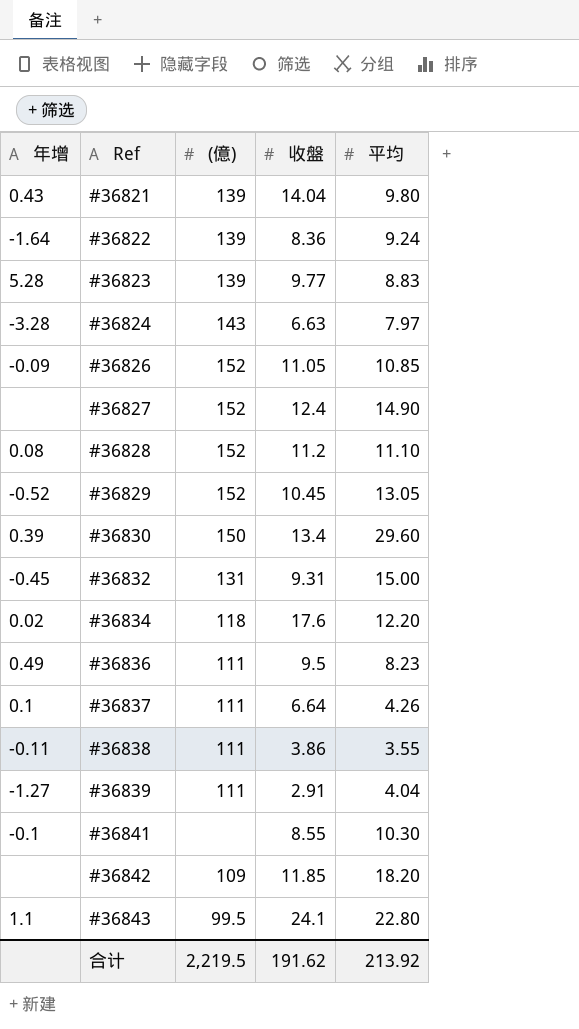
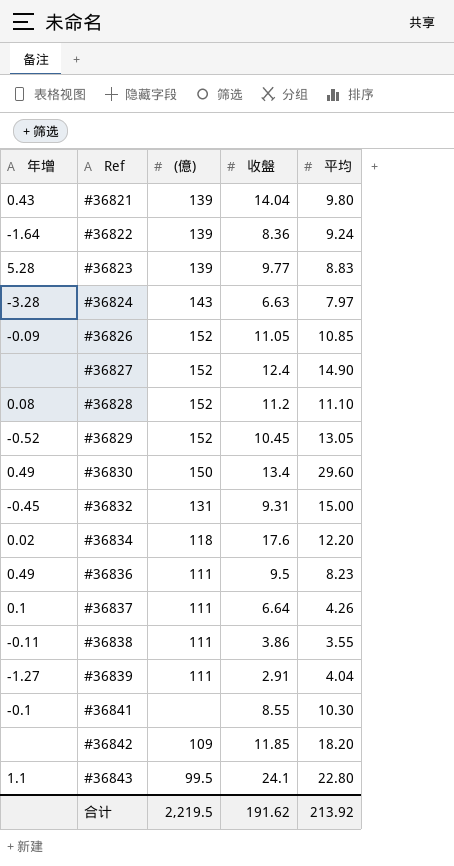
#36830 | 年增: 0.39 -> 0.49

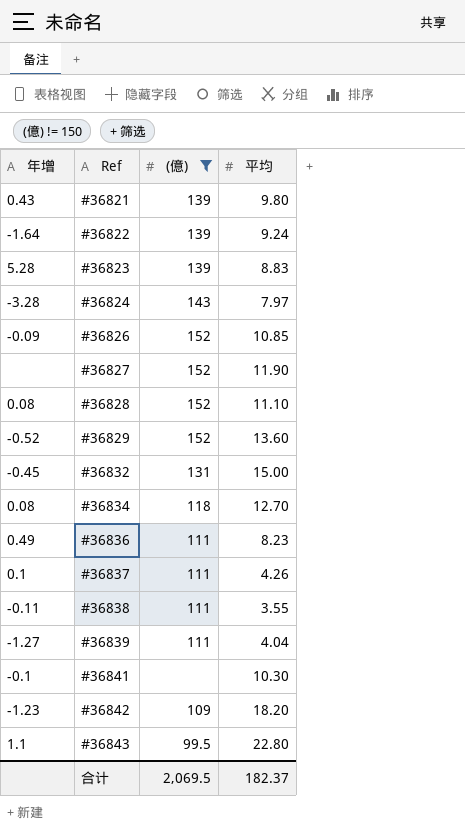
filter: none -> (億) != 150
column 收盤 | position: 4 -> none
#36827 | 平均: 14.90 -> 11.90
#36829 | 平均: 13.05 -> 13.60
#36834 | 年增: 0.02 -> 0.08
#36834 | 平均: 12.20 -> 12.70
#36842 | 年增: none -> -1.23
合计 | (億): 2,219.5 -> 2,069.5
合计 | 平均: 213.92 -> 182.37

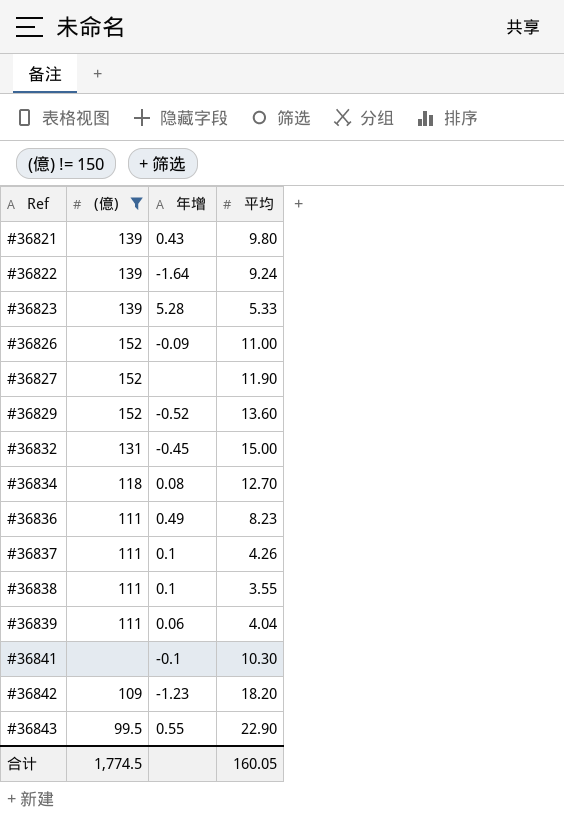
column 年增 | position: 1 -> 3
row #36824: -3.28 | 143 | 7.97 -> none
row #36828: 0.08 | 152 | 11.10 -> none
#36823 | 平均: 8.83 -> 5.33
#36826 | 平均: 10.85 -> 11.00
#36838 | 年增: -0.11 -> 0.1
#36839 | 年增: -1.27 -> 0.06
#36843 | 年增: 1.1 -> 0.55
#36843 | 平均: 22.80 -> 22.90
合计 | (億): 2,069.5 -> 1,774.5
合计 | 平均: 182.37 -> 160.05

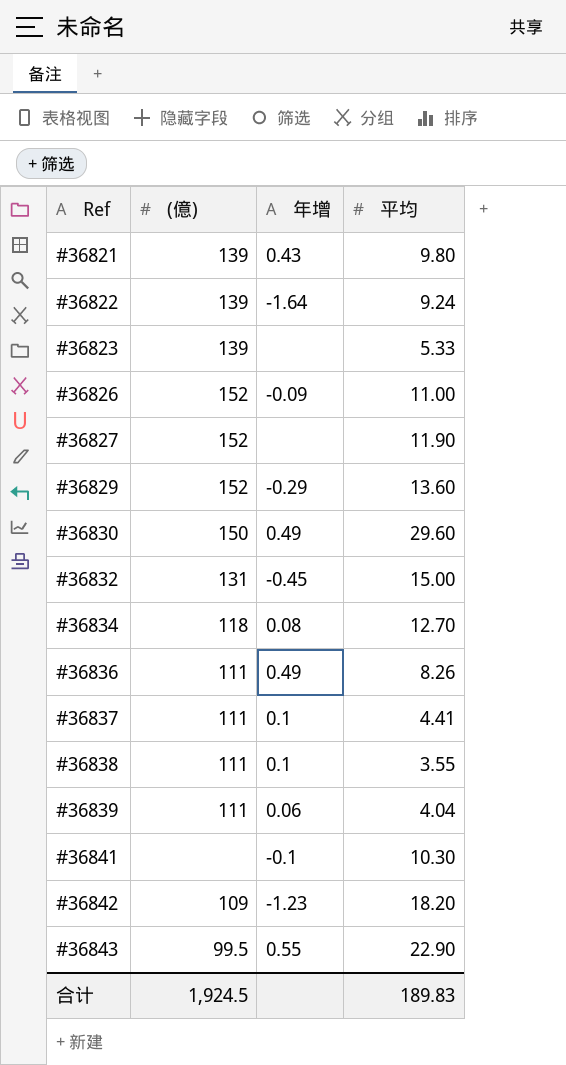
filter: (億) != 150 -> none
#36823 | 年增: 5.28 -> none
#36829 | 年增: -0.52 -> -0.29
#36836 | 平均: 8.23 -> 8.26
#36837 | 平均: 4.26 -> 4.41
合计 | (億): 1,774.5 -> 1,924.5
合计 | 平均: 160.05 -> 189.83

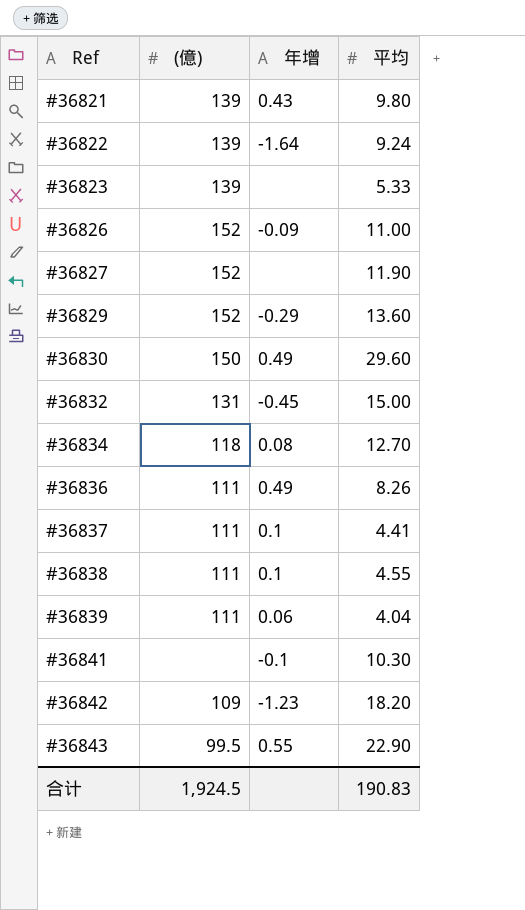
#36838 | 平均: 3.55 -> 4.55
合计 | 平均: 189.83 -> 190.83

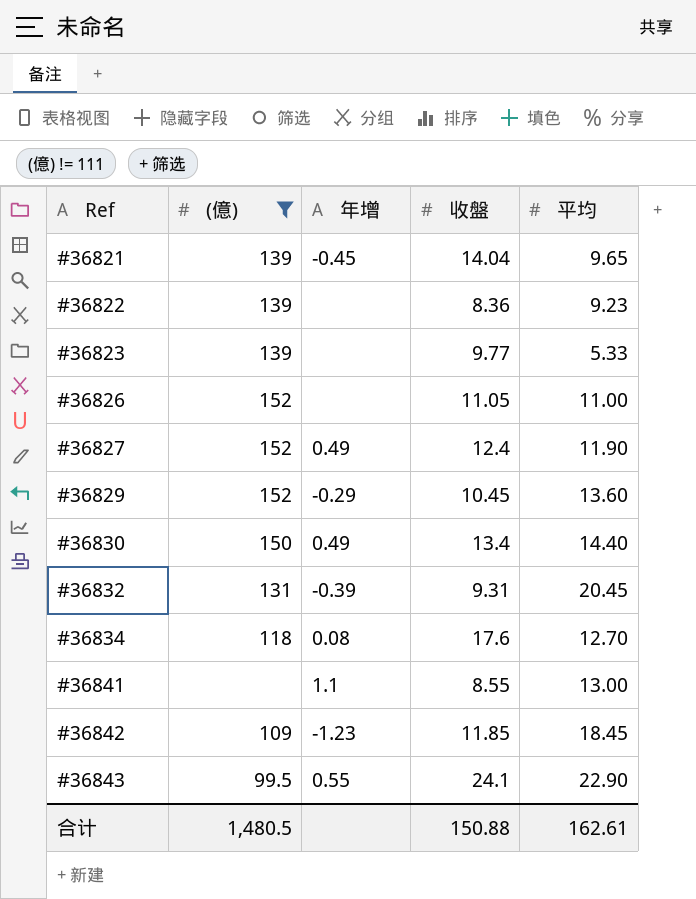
filter: none -> (億) != 111
column 收盤 | position: none -> 4
#36821 | 年增: 0.43 -> -0.45
#36821 | 平均: 9.80 -> 9.65
#36822 | 年增: -1.64 -> none
#36822 | 平均: 9.24 -> 9.23
#36826 | 年增: -0.09 -> none
#36827 | 年增: none -> 0.49
#36830 | 平均: 29.60 -> 14.40
#36832 | 年增: -0.45 -> -0.39
#36832 | 平均: 15.00 -> 20.45
#36841 | 年增: -0.1 -> 1.1
#36841 | 平均: 10.30 -> 13.00
#36842 | 平均: 18.20 -> 18.45
合计 | (億): 1,924.5 -> 1,480.5
合计 | 平均: 190.83 -> 162.61

